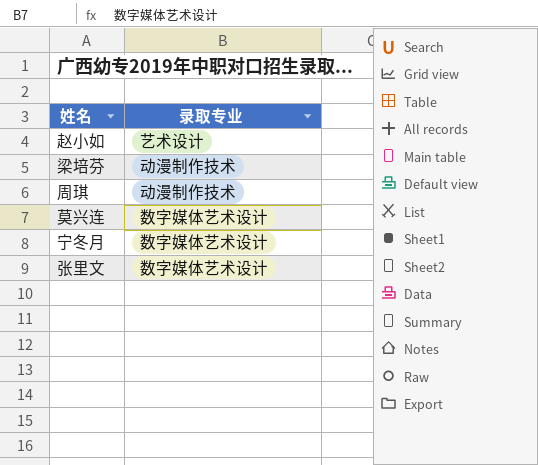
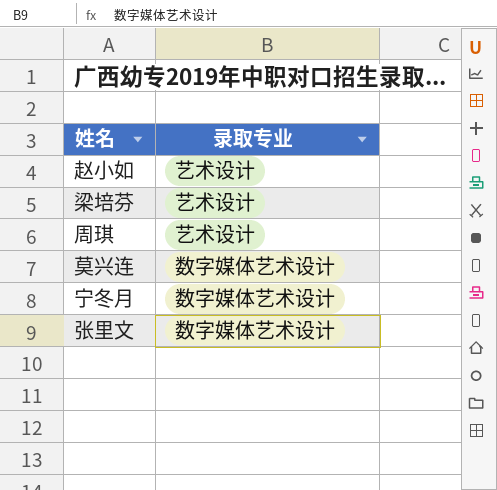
梁培芬 | 录取专业: 动漫制作技术 -> 艺术设计
周琪 | 录取专业: 动漫制作技术 -> 艺术设计

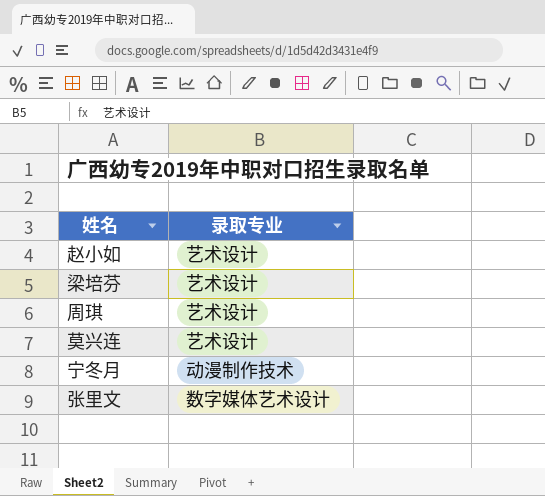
莫兴连 | 录取专业: 数字媒体艺术设计 -> 艺术设计
宁冬月 | 录取专业: 数字媒体艺术设计 -> 动漫制作技术

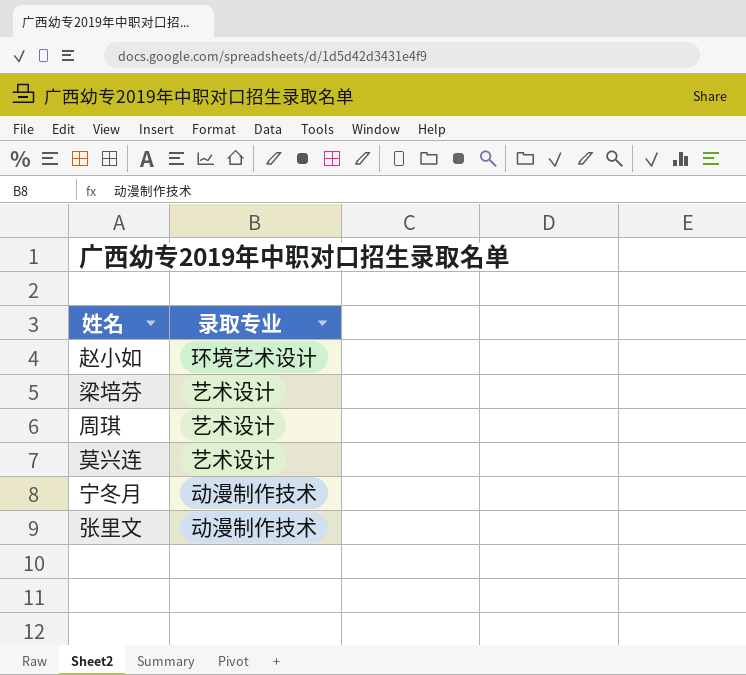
赵小如 | 录取专业: 艺术设计 -> 环境艺术设计
张里文 | 录取专业: 数字媒体艺术设计 -> 动漫制作技术

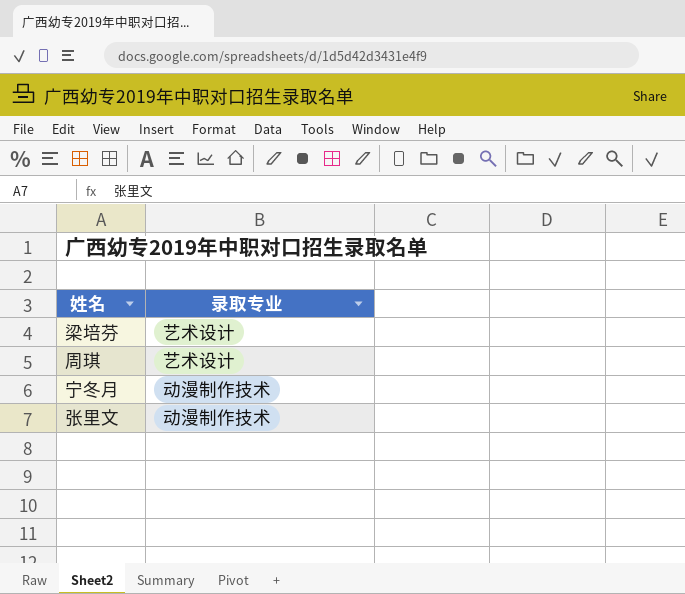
row 赵小如: 环境艺术设计 -> none
row 莫兴连: 艺术设计 -> none

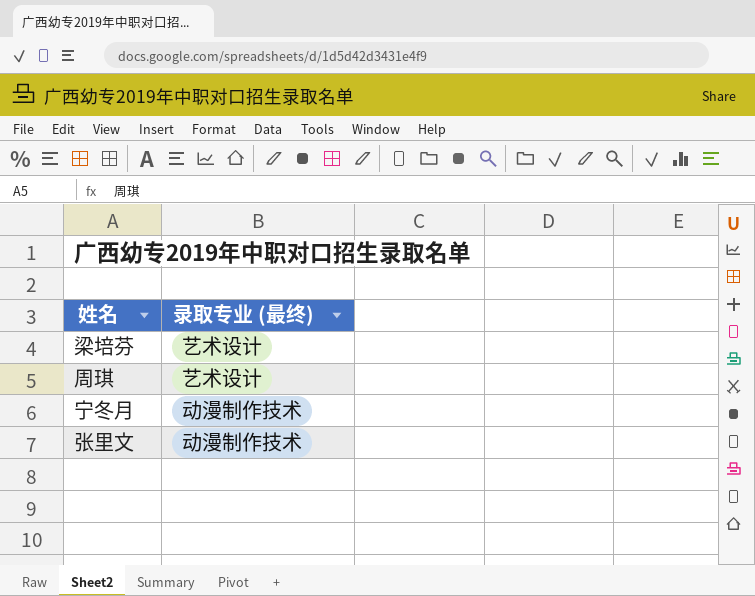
column name: 录取专业 -> 录取专业 (最终)

